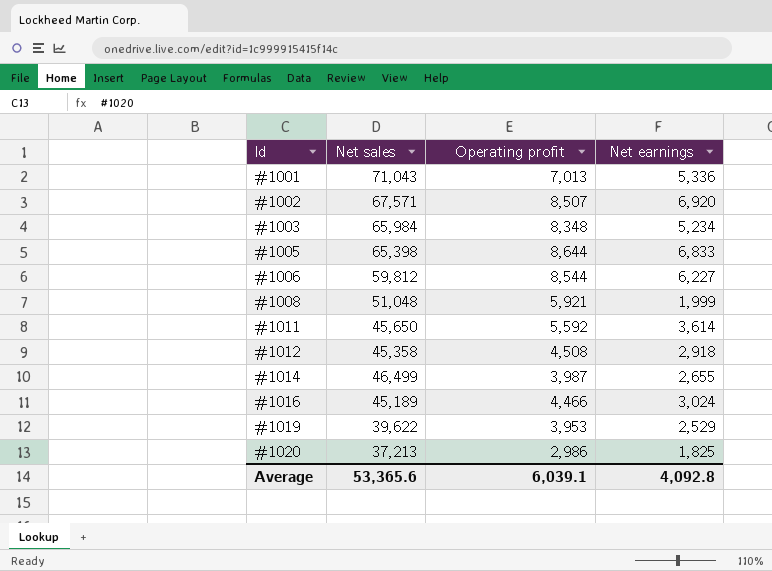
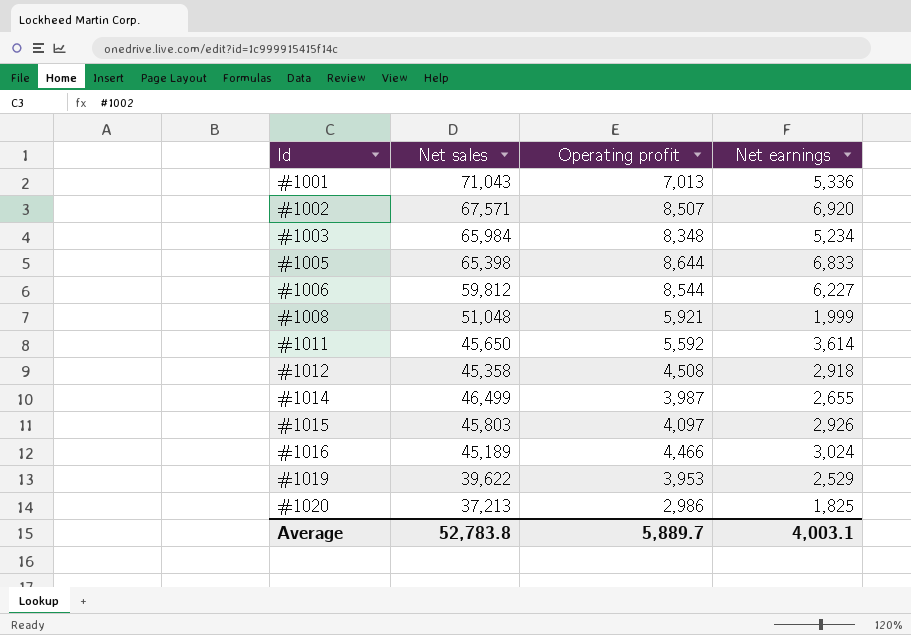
row #1015: none -> 45,803 | 4,097 | 2,926
Average | Net sales: 53,365.6 -> 52,783.8
Average | Operating profit: 6,039.1 -> 5,889.7
Average | Net earnings: 4,092.8 -> 4,003.1

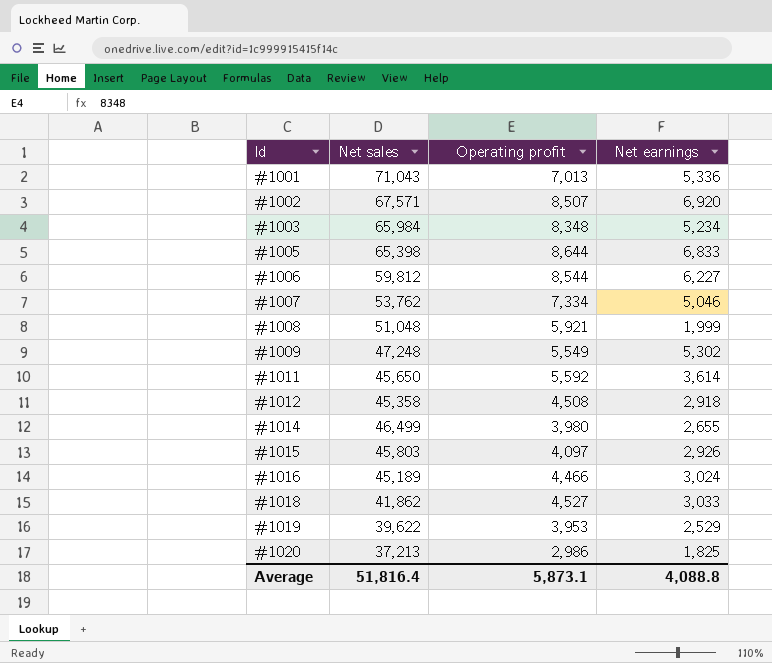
row #1007: none -> 53,762 | 7,334 | 5,046
row #1009: none -> 47,248 | 5,549 | 5,302
#1014 | Operating profit: 3,987 -> 3,980
row #1018: none -> 41,862 | 4,527 | 3,033
Average | Net sales: 52,783.8 -> 51,816.4
Average | Operating profit: 5,889.7 -> 5,873.1
Average | Net earnings: 4,003.1 -> 4,088.8

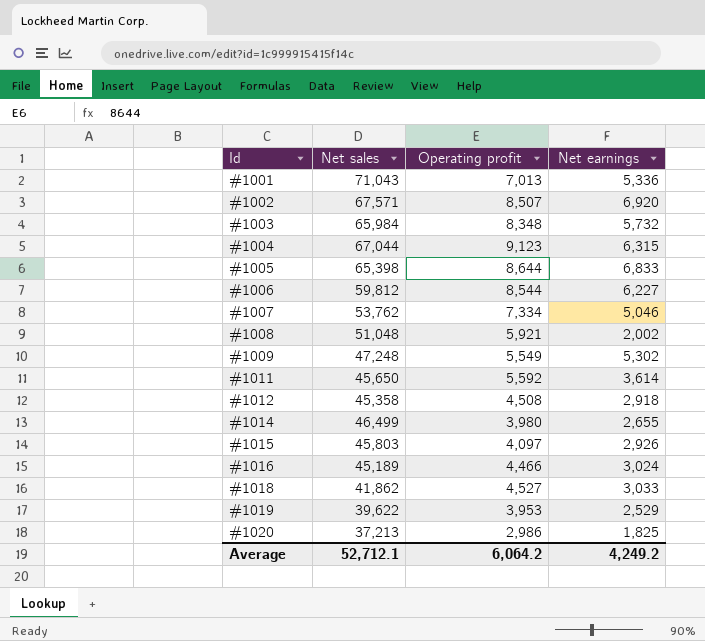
#1003 | Net earnings: 5,234 -> 5,732
row #1004: none -> 67,044 | 9,123 | 6,315
#1008 | Net earnings: 1,999 -> 2,002
Average | Net sales: 51,816.4 -> 52,712.1
Average | Operating profit: 5,873.1 -> 6,064.2
Average | Net earnings: 4,088.8 -> 4,249.2

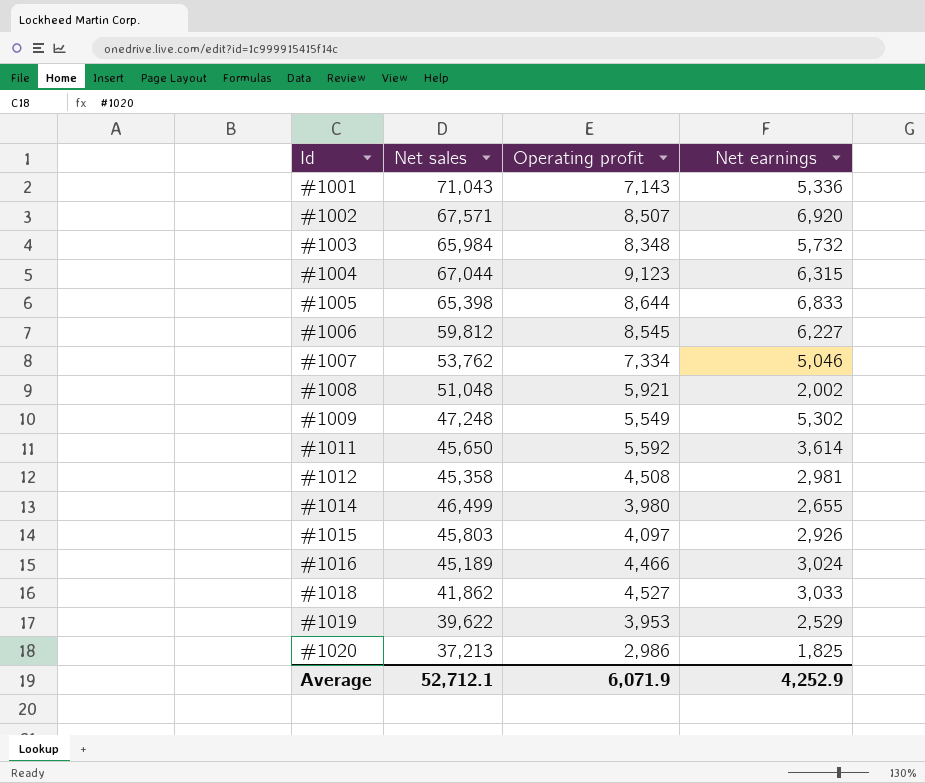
#1001 | Operating profit: 7,013 -> 7,143
#1006 | Operating profit: 8,544 -> 8,545
#1012 | Net earnings: 2,918 -> 2,981
Average | Operating profit: 6,064.2 -> 6,071.9
Average | Net earnings: 4,249.2 -> 4,252.9

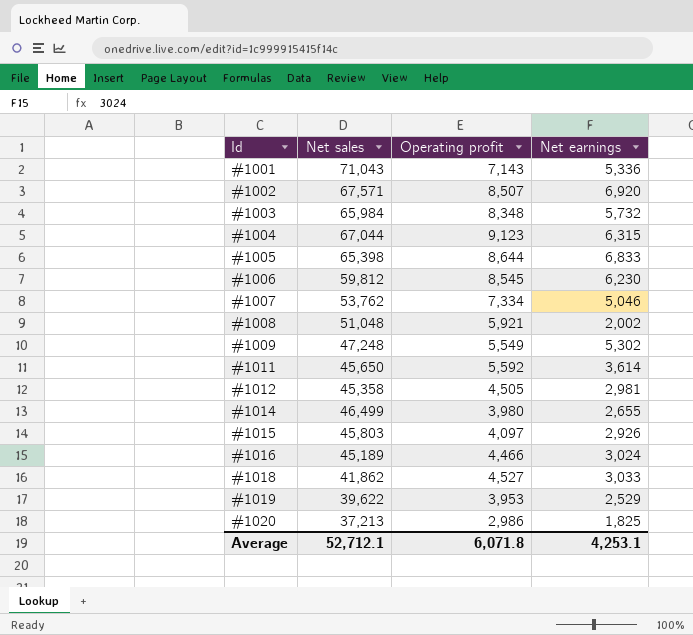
#1006 | Net earnings: 6,227 -> 6,230
#1012 | Operating profit: 4,508 -> 4,505
Average | Operating profit: 6,071.9 -> 6,071.8
Average | Net earnings: 4,252.9 -> 4,253.1

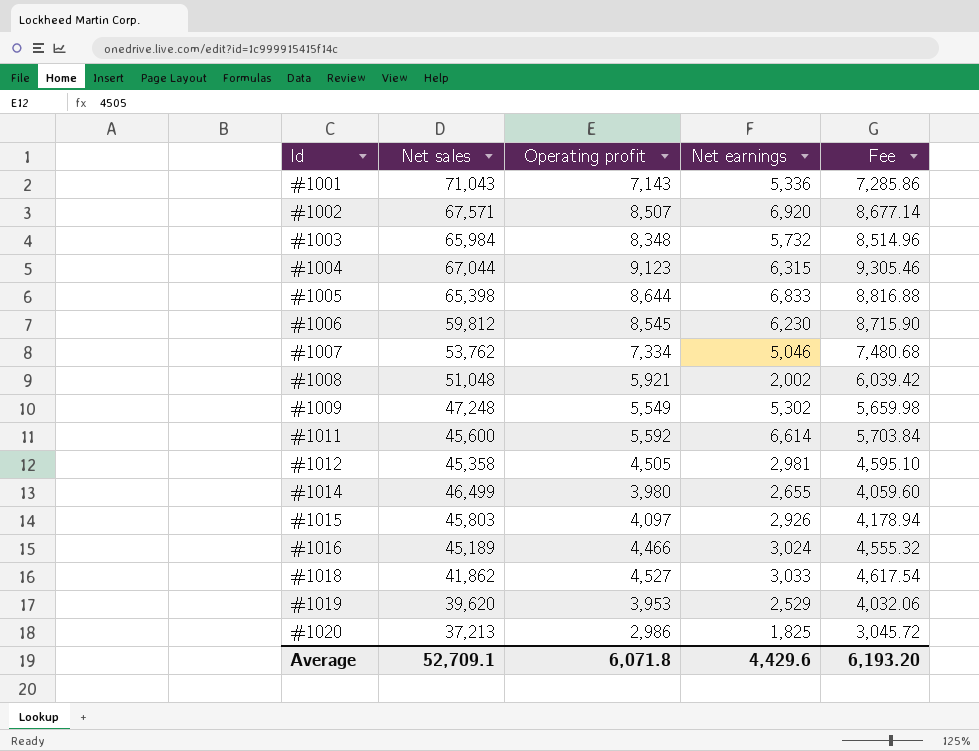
column Fee | formula: none -> [Operating profit] * 1.02
#1011 | Net sales: 45,650 -> 45,600
#1011 | Net earnings: 3,614 -> 6,614
#1019 | Net sales: 39,622 -> 39,620
Average | Net sales: 52,712.1 -> 52,709.1
Average | Net earnings: 4,253.1 -> 4,429.6

